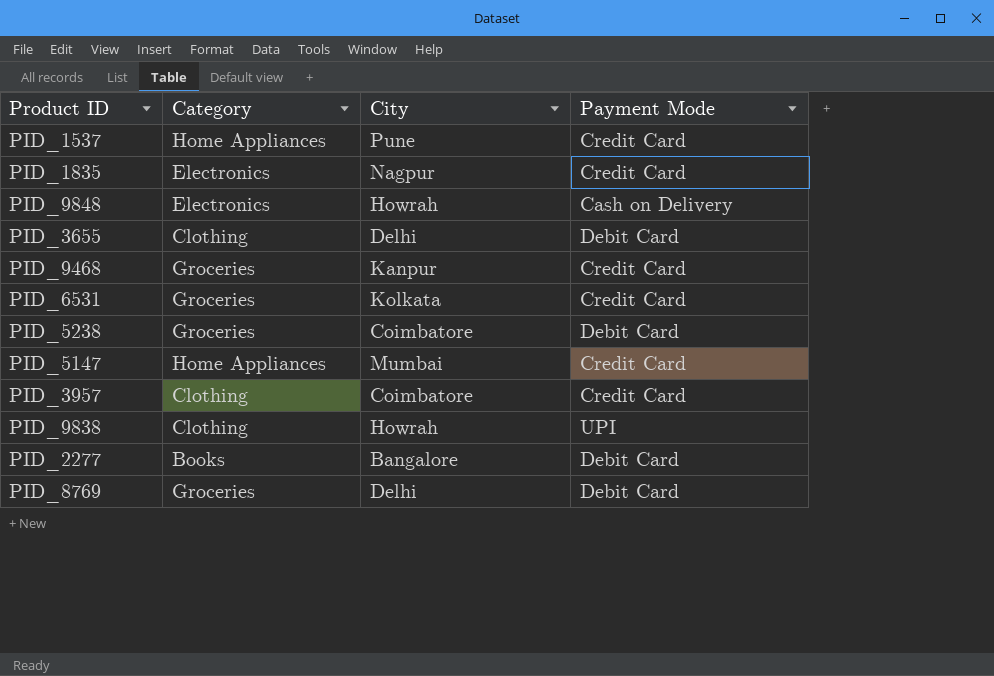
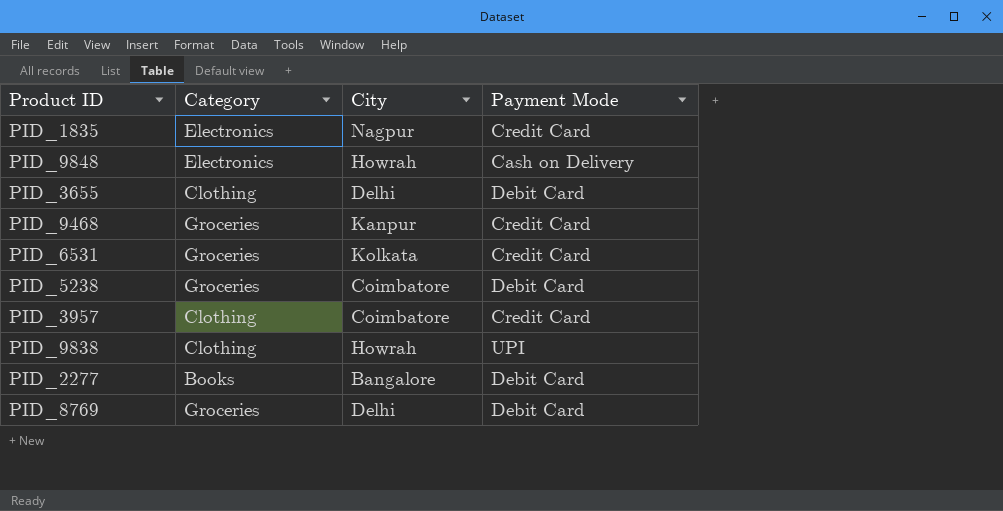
row PID_1537: Home Appliances | Pune | Credit Card -> none
row PID_5147: Home Appliances | Mumbai | Credit Card -> none

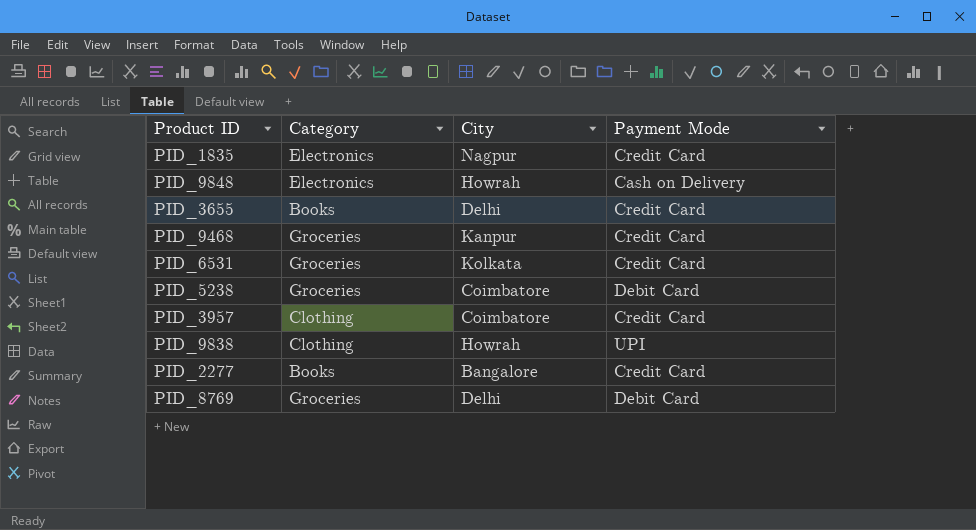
PID_3655 | Category: Clothing -> Books
PID_3655 | Payment Mode: Debit Card -> Credit Card
PID_2277 | Payment Mode: Debit Card -> Credit Card

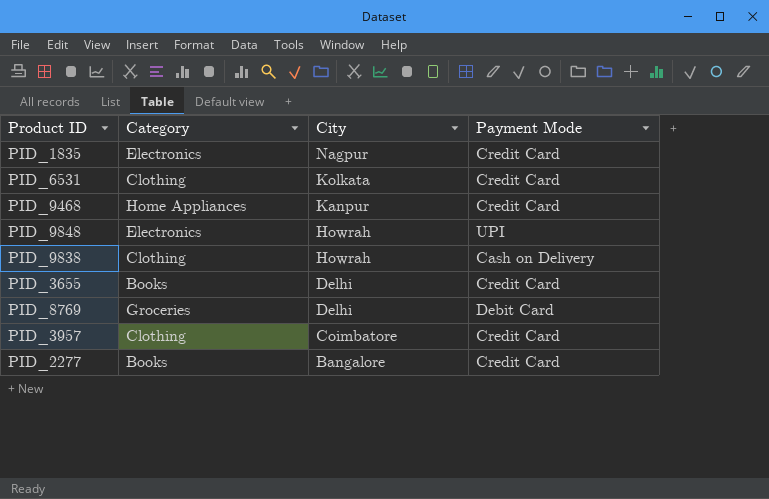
row order: none -> City descending
row PID_5238: Groceries | Coimbatore | Debit Card -> none
PID_6531 | Category: Groceries -> Clothing
PID_9468 | Category: Groceries -> Home Appliances
PID_9848 | Payment Mode: Cash on Delivery -> UPI
PID_9838 | Payment Mode: UPI -> Cash on Delivery

